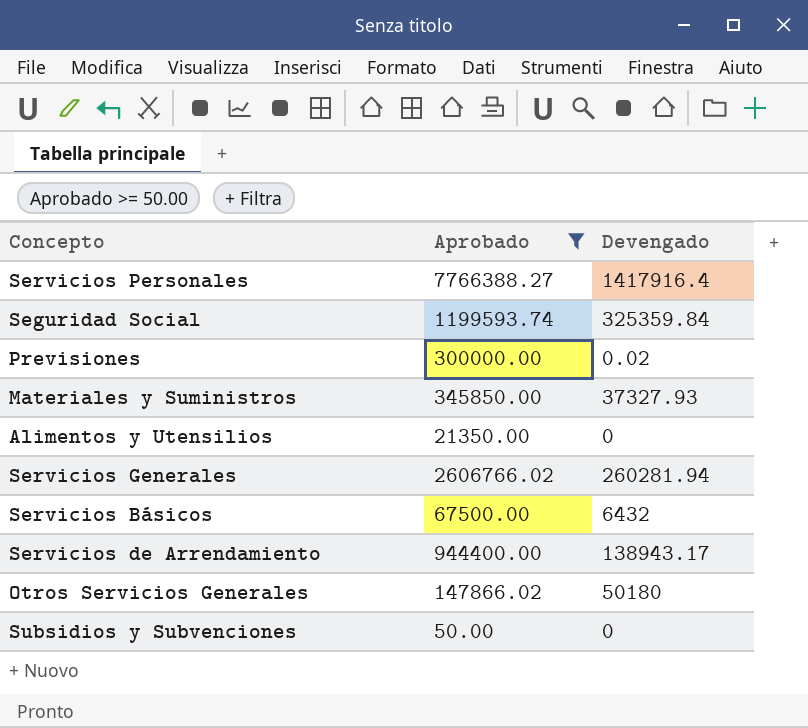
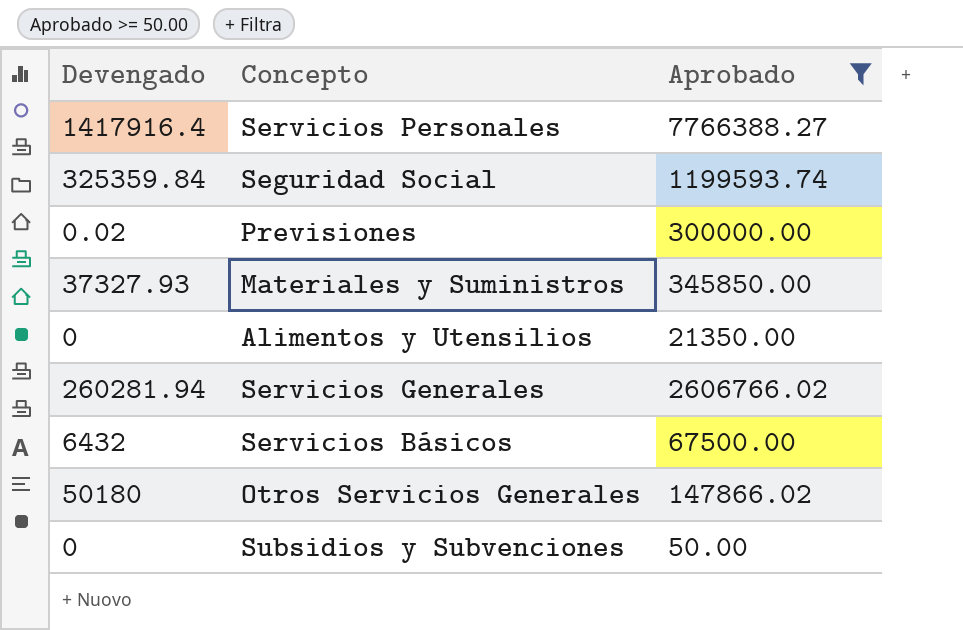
column Devengado | position: 3 -> 1
row Servicios de Arrendamiento: 944400.00 | 138943.17 -> none

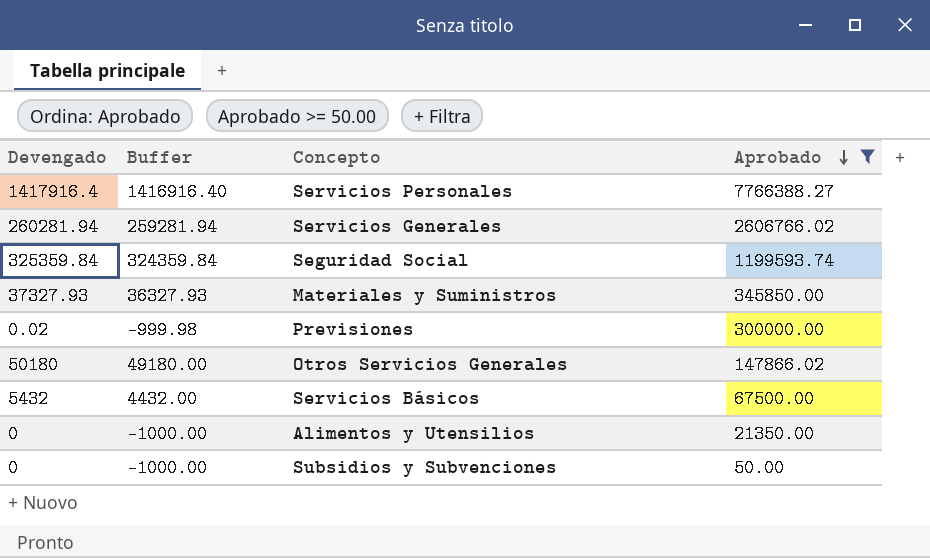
row order: none -> Aprobado descending
column Buffer | formula: none -> [Devengado] - 1000
Servicios Básicos | Devengado: 6432 -> 5432

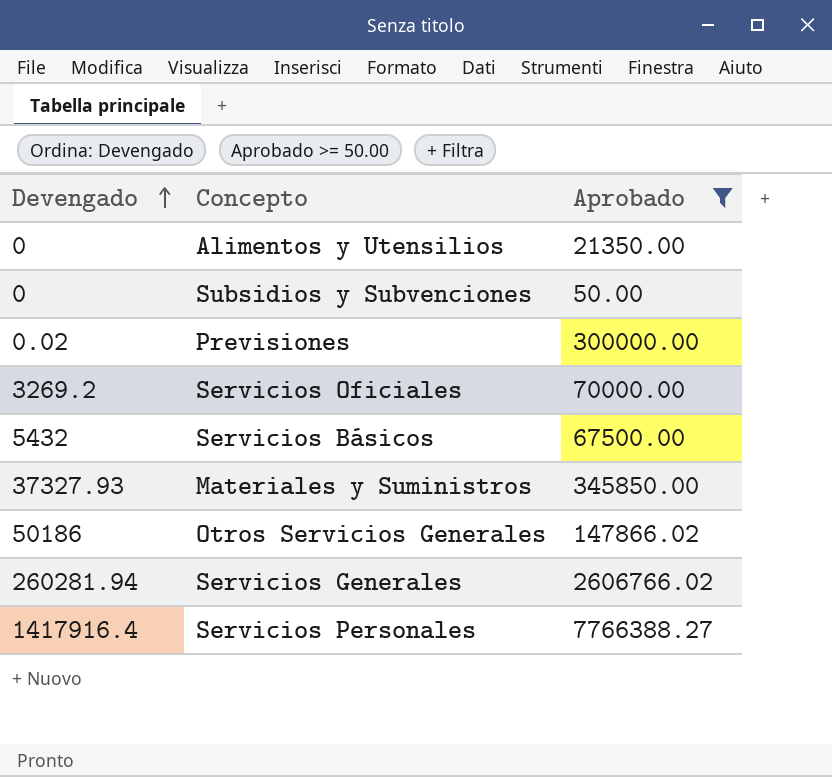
row order: Aprobado descending -> Devengado ascending
column Buffer | formula: [Devengado] - 1000 -> none
row Seguridad Social: 325359.84 | 324359.84 | 1199593.74 -> none
row Servicios Oficiales: none -> 3269.2 | 70000.00
Otros Servicios Generales | Devengado: 50180 -> 50186

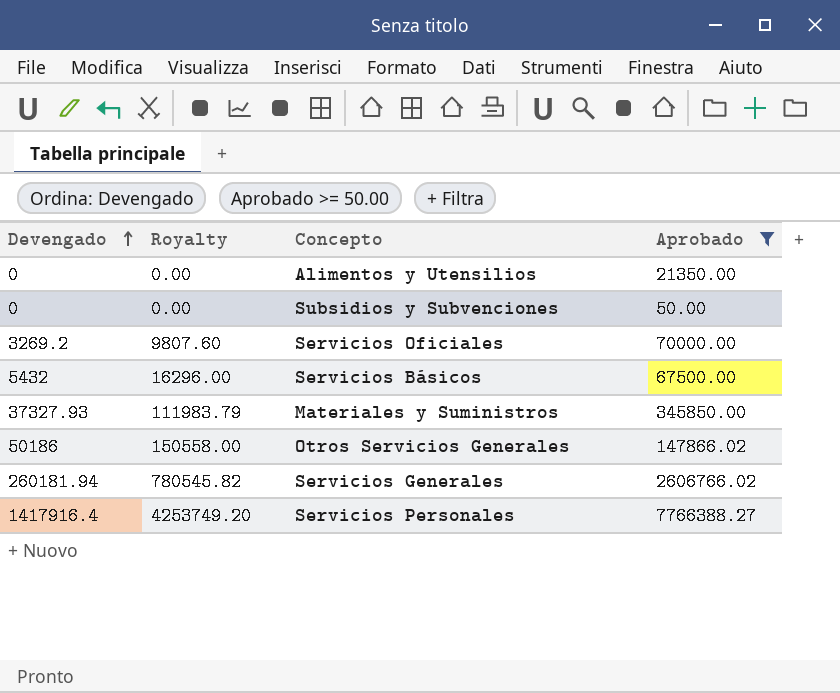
column Royalty | formula: none -> [Devengado] * 3
row Previsiones: 0.02 | 300000.00 -> none
Servicios Generales | Devengado: 260281.94 -> 260181.94

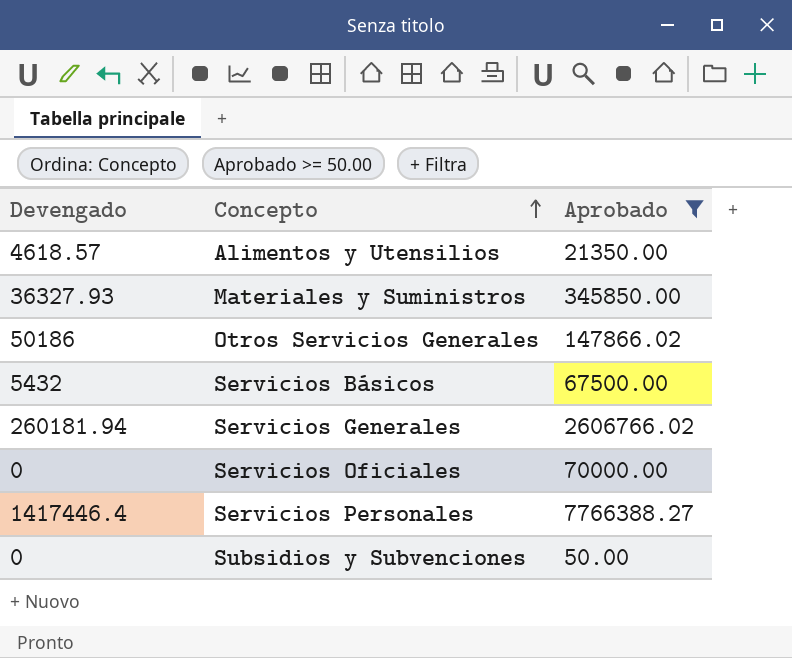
row order: Devengado ascending -> Concepto ascending
column Royalty | formula: [Devengado] * 3 -> none
Alimentos y Utensilios | Devengado: 0 -> 4618.57
Materiales y Suministros | Devengado: 37327.93 -> 36327.93
Servicios Oficiales | Devengado: 3269.2 -> 0
Servicios Personales | Devengado: 1417916.4 -> 1417446.4

